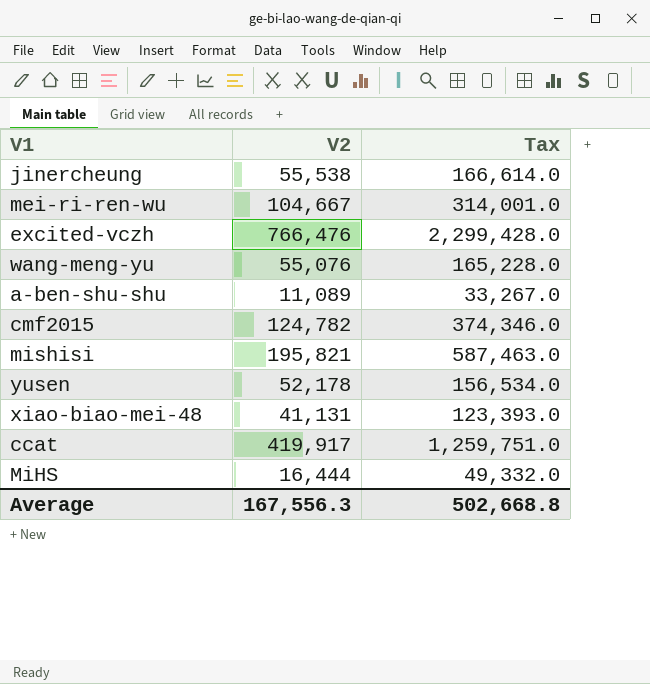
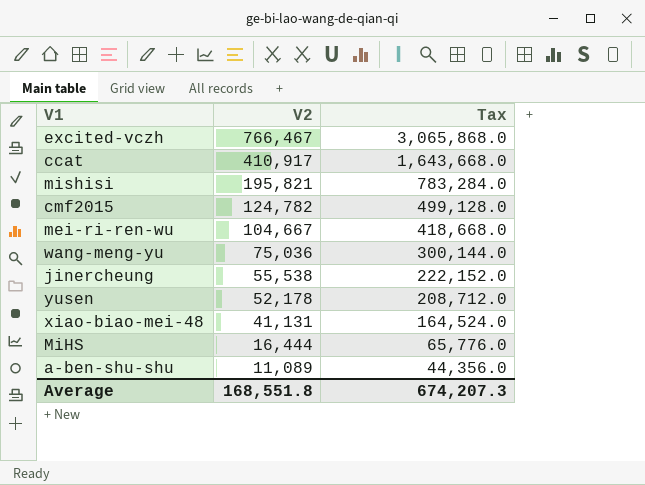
row order: none -> V2 descending
column Tax | formula: [V2] * 3 -> [V2] * 4
excited-vczh | V2: 766,476 -> 766,467
ccat | V2: 419,917 -> 410,917
wang-meng-yu | V2: 55,076 -> 75,036
Average | V2: 167,556.3 -> 168,551.8
Average | Tax: 502,668.8 -> 674,207.3

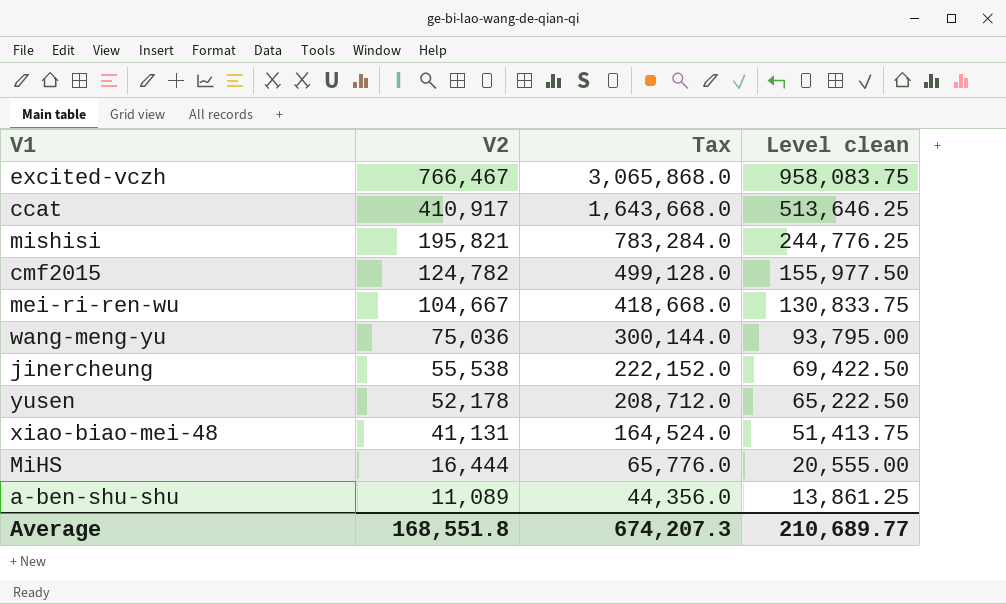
column Level clean | formula: none -> [V2] * 1.25

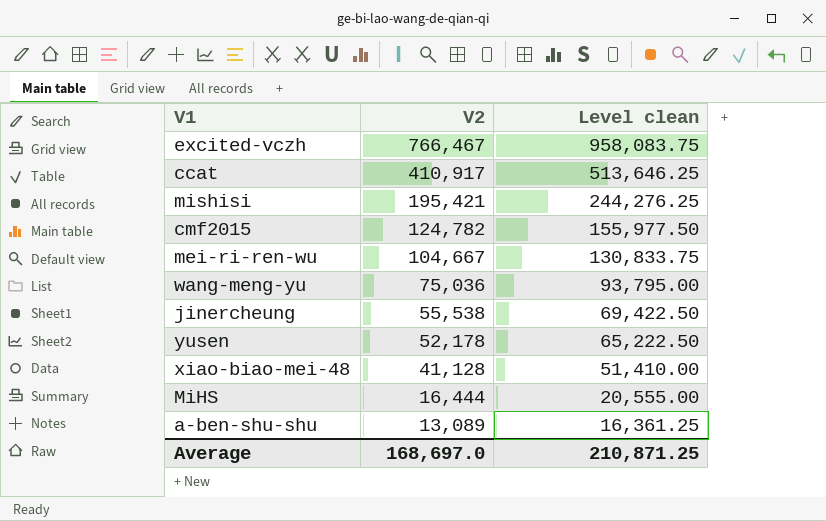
column Tax | formula: [V2] * 4 -> none
mishisi | V2: 195,821 -> 195,421
mishisi | Level clean: 244,776.25 -> 244,276.25
xiao-biao-mei-48 | V2: 41,131 -> 41,128
xiao-biao-mei-48 | Level clean: 51,413.75 -> 51,410.00
a-ben-shu-shu | V2: 11,089 -> 13,089
a-ben-shu-shu | Level clean: 13,861.25 -> 16,361.25
Average | V2: 168,551.8 -> 168,697.0
Average | Level clean: 210,689.77 -> 210,871.25

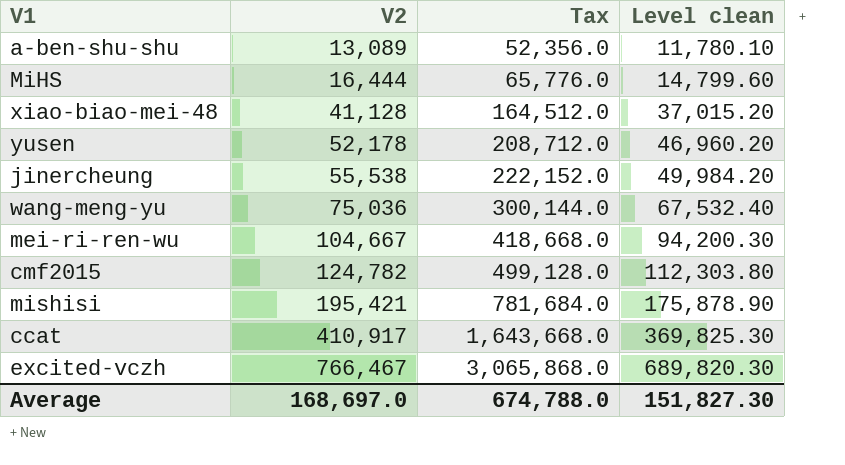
row order: V2 descending -> V2 ascending
column Tax | formula: none -> [V2] * 4
column Level clean | formula: [V2] * 1.25 -> [V2] * 0.9
Average | Level clean: 210,871.25 -> 151,827.30

